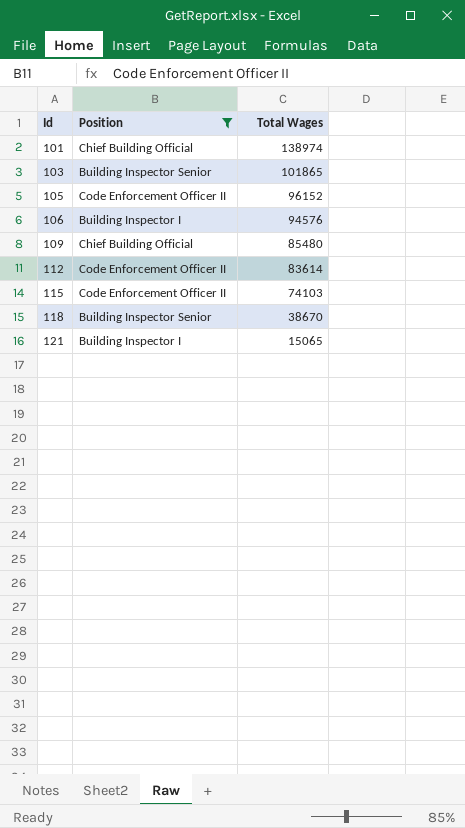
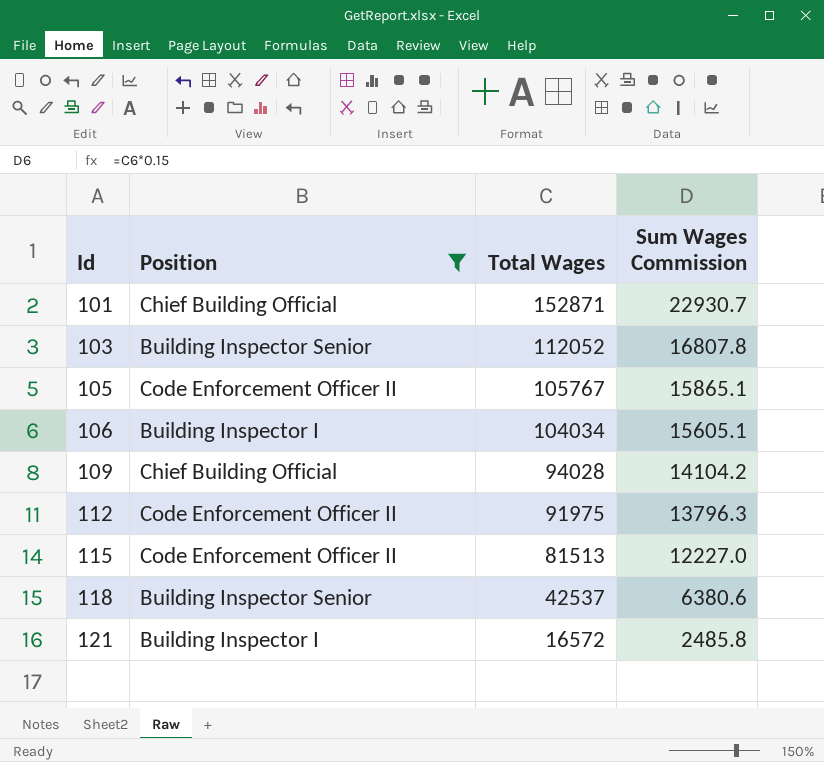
column Sum Wages Commission | formula: none -> [Total Wages] * 0.15
101 | Total Wages: 138974 -> 152871
103 | Total Wages: 101865 -> 112052
105 | Total Wages: 96152 -> 105767
106 | Total Wages: 94576 -> 104034
109 | Total Wages: 85480 -> 94028
112 | Total Wages: 83614 -> 91975
115 | Total Wages: 74103 -> 81513
118 | Total Wages: 38670 -> 42537
121 | Total Wages: 15065 -> 16572

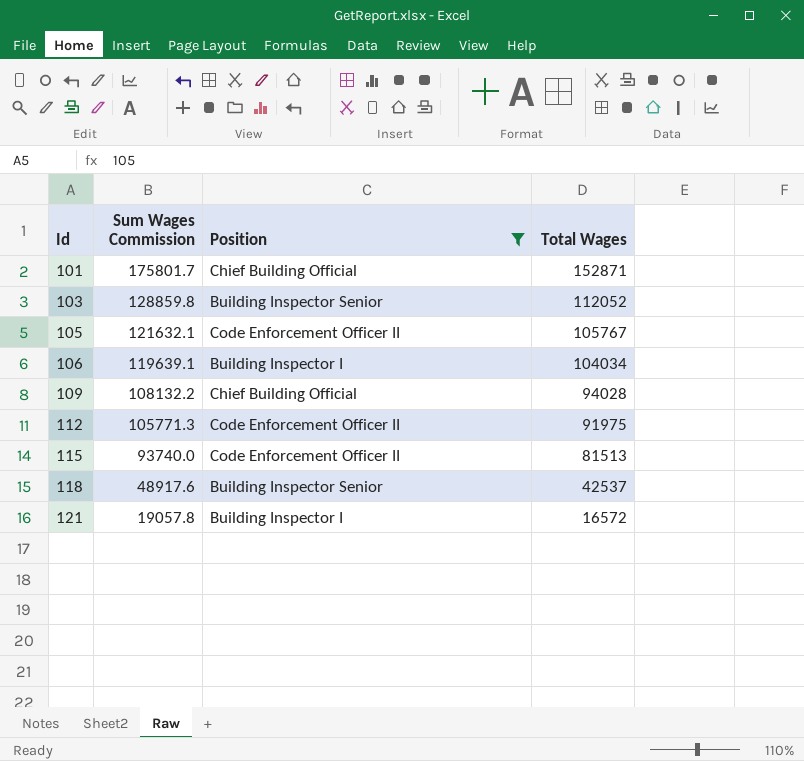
column Sum Wages Commission | formula: [Total Wages] * 0.15 -> [Total Wages] * 1.15
column Sum Wages Commission | position: 4 -> 2

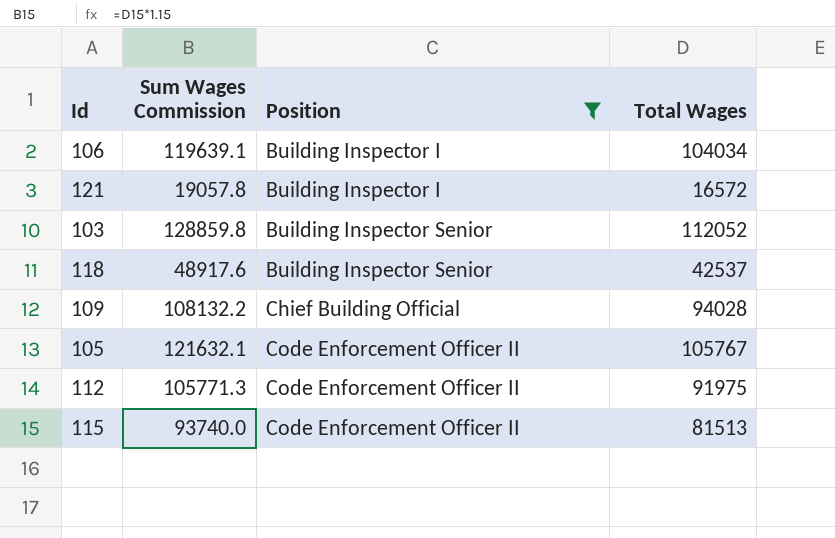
row order: Id ascending -> Position ascending
row 101: 175801.7 | Chief Building Official | 152871 -> none

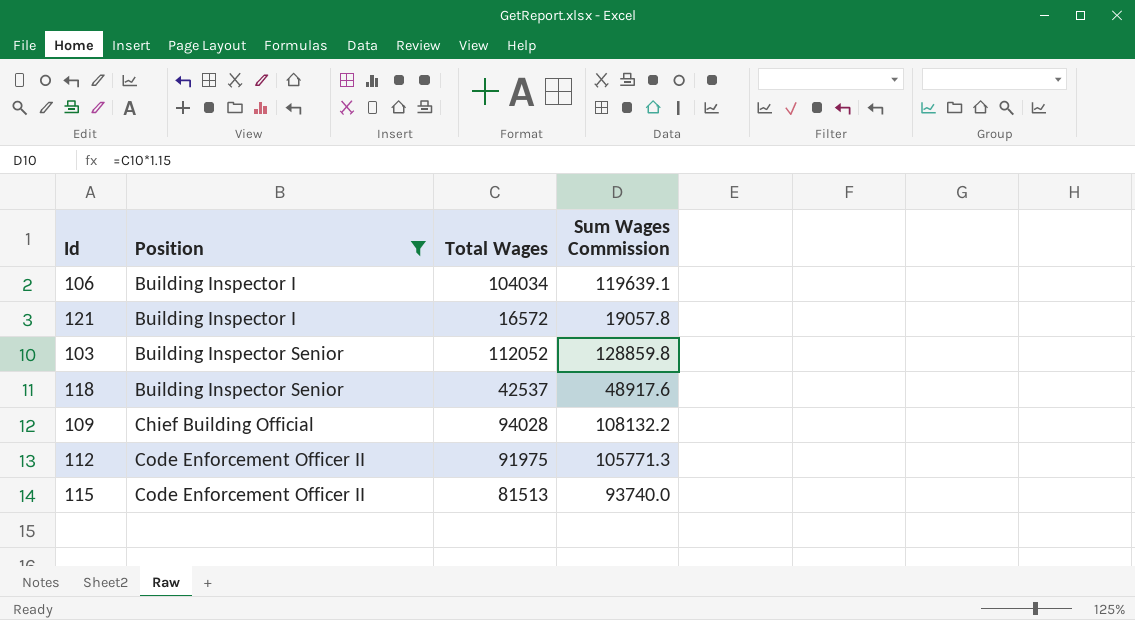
column Sum Wages Commission | position: 2 -> 4
row 105: 121632.1 | Code Enforcement Officer II | 105767 -> none

